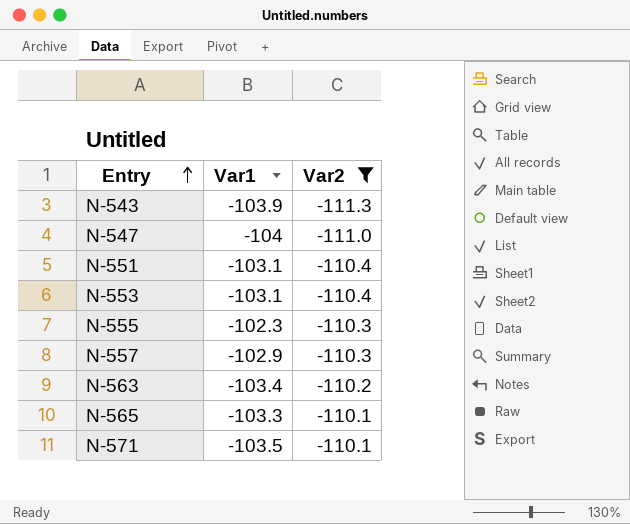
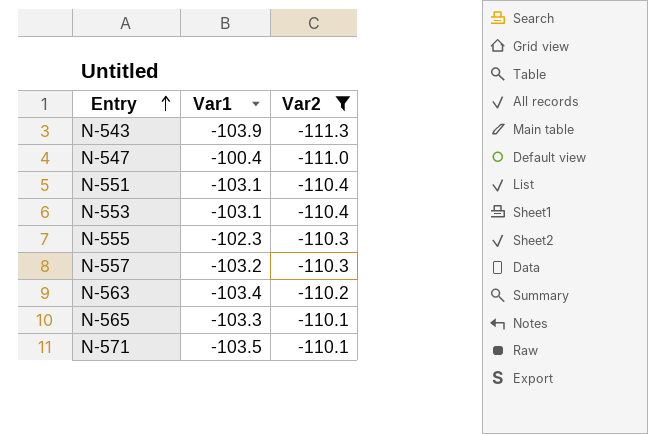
N-547 | Var1: -104 -> -100.4
N-557 | Var1: -102.9 -> -103.2

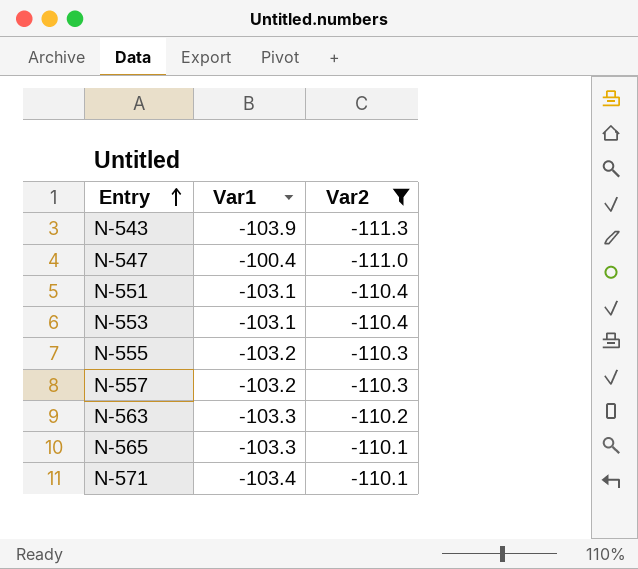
N-555 | Var1: -102.3 -> -103.2
N-563 | Var1: -103.4 -> -103.3
N-571 | Var1: -103.5 -> -103.4

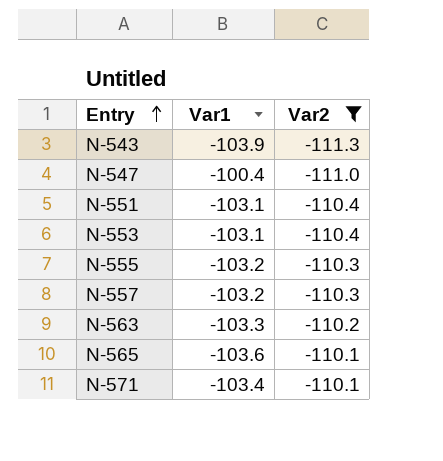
N-565 | Var1: -103.3 -> -103.6

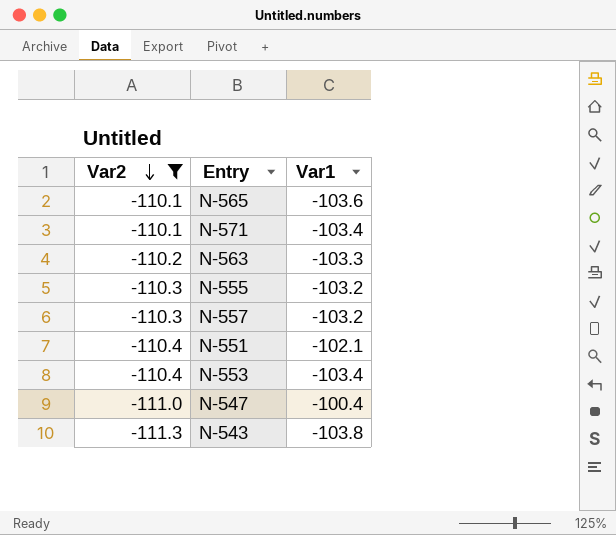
row order: Entry ascending -> Var2 descending
column Var2 | position: 3 -> 1
N-551 | Var1: -103.1 -> -102.1
N-553 | Var1: -103.1 -> -103.4
N-543 | Var1: -103.9 -> -103.8

